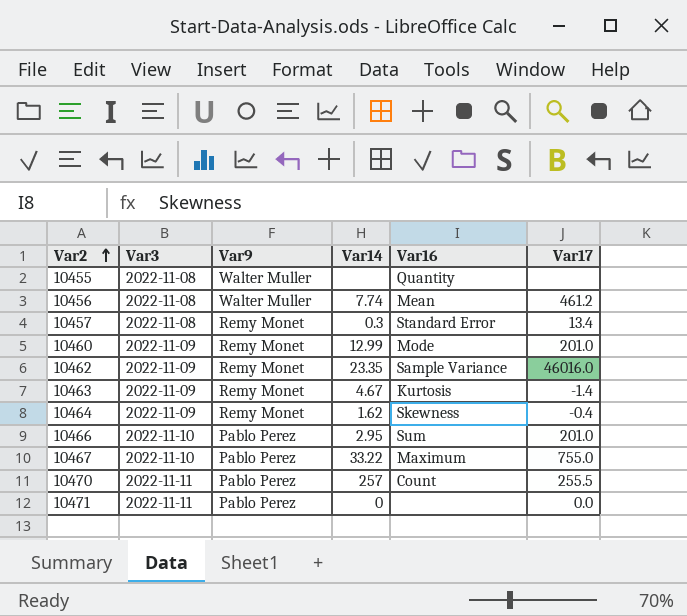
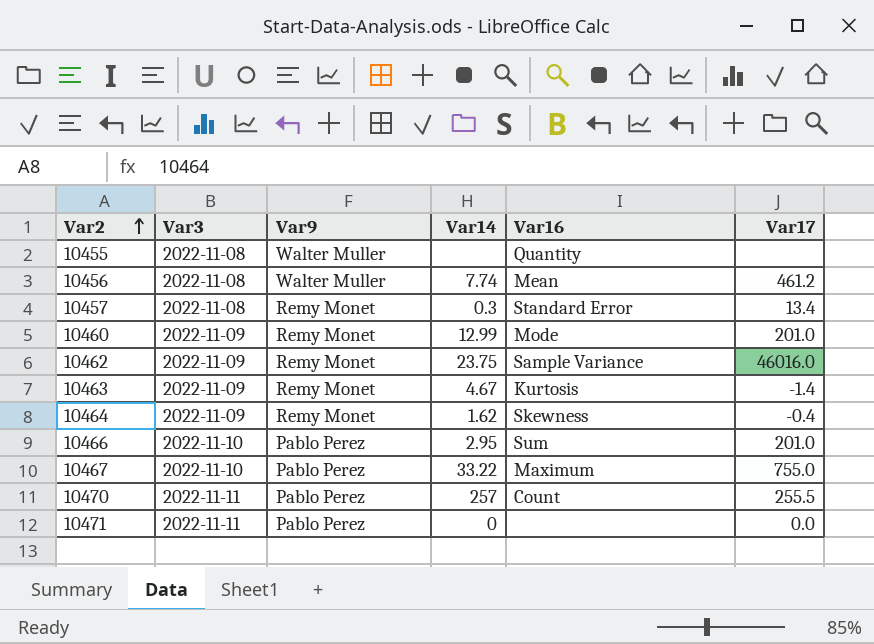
10462 | Var14: 23.35 -> 23.75

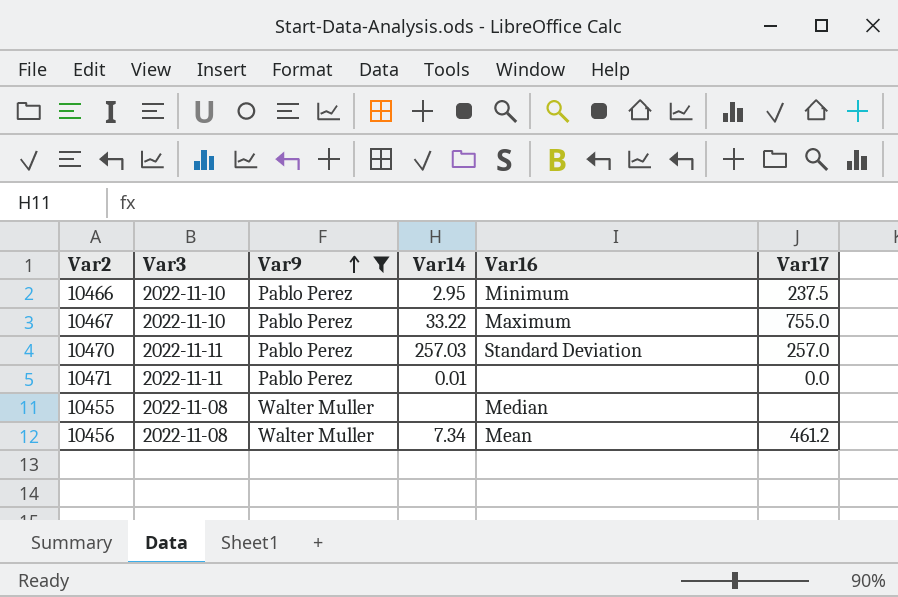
filter: none -> Var9 != Remy Monet
row order: Var2 ascending -> Var9 ascending
10466 | Var16: Sum -> Minimum
10466 | Var17: 201.0 -> 237.5
10470 | Var14: 257 -> 257.03
10470 | Var16: Count -> Standard Deviation
10470 | Var17: 255.5 -> 257.0
10471 | Var14: 0 -> 0.01
10455 | Var16: Quantity -> Median
10456 | Var14: 7.74 -> 7.34

